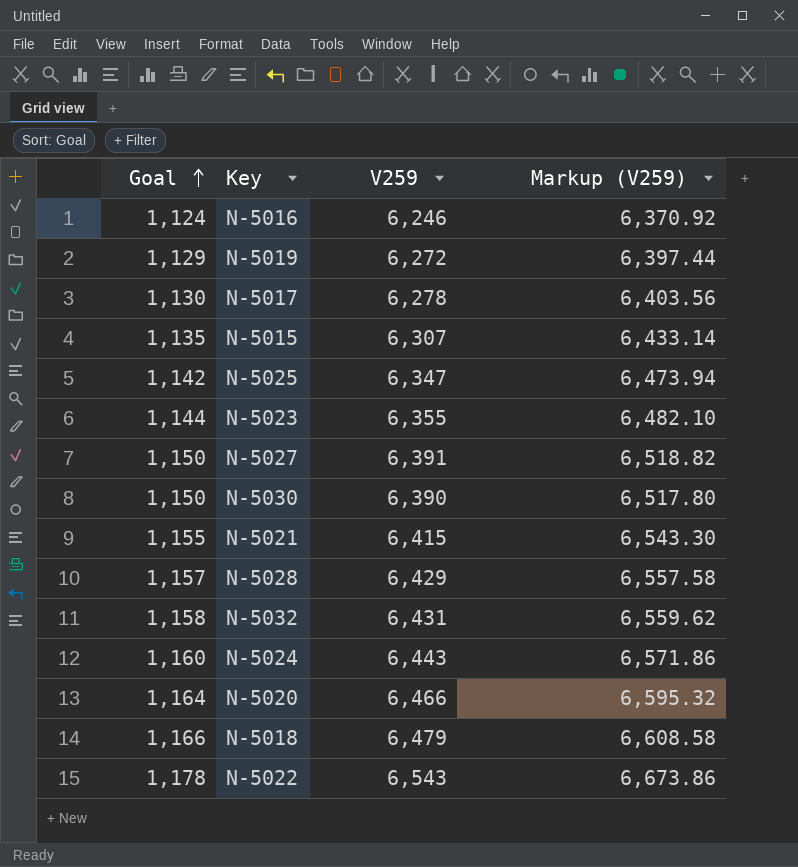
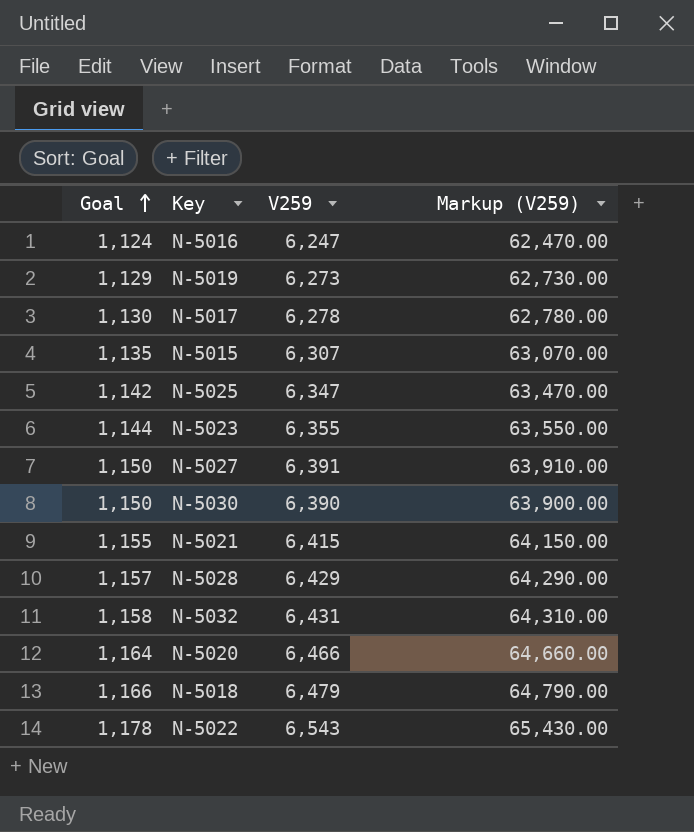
column Markup (V259) | formula: [V259] * 1.02 -> [V259] * 10
row N-5024: 1,160 | 6,443 | 6,571.86 -> none
N-5016 | V259: 6,246 -> 6,247
N-5019 | V259: 6,272 -> 6,273

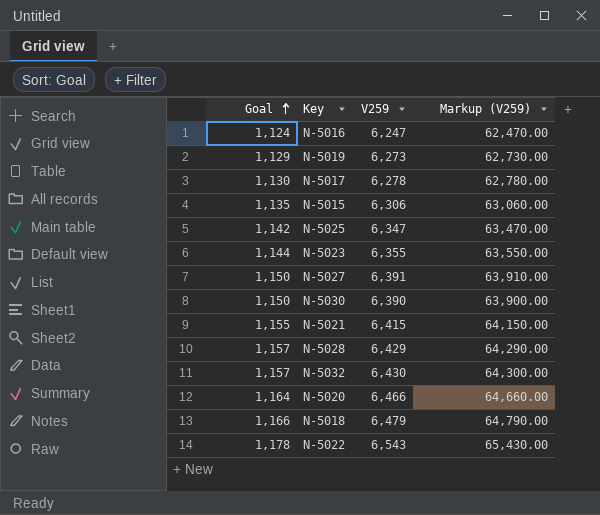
N-5015 | V259: 6,307 -> 6,306
N-5015 | Markup (V259): 63,070.00 -> 63,060.00
N-5032 | Goal: 1,158 -> 1,157
N-5032 | V259: 6,431 -> 6,430
N-5032 | Markup (V259): 64,310.00 -> 64,300.00

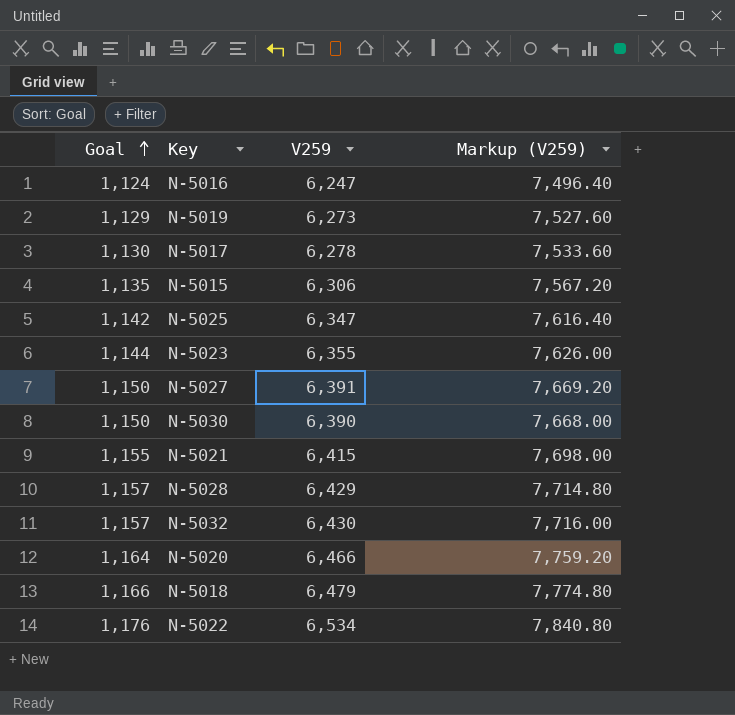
column Markup (V259) | formula: [V259] * 10 -> [V259] * 1.2
N-5022 | Goal: 1,178 -> 1,176
N-5022 | V259: 6,543 -> 6,534

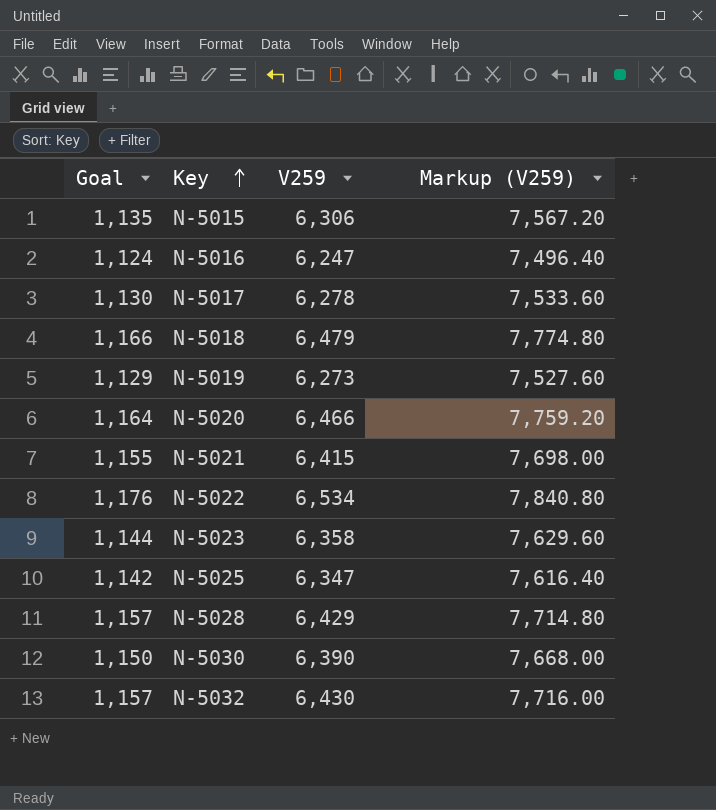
row order: Goal ascending -> Key ascending
row N-5027: 1,150 | 6,391 | 7,669.20 -> none
N-5023 | V259: 6,355 -> 6,358
N-5023 | Markup (V259): 7,626.00 -> 7,629.60

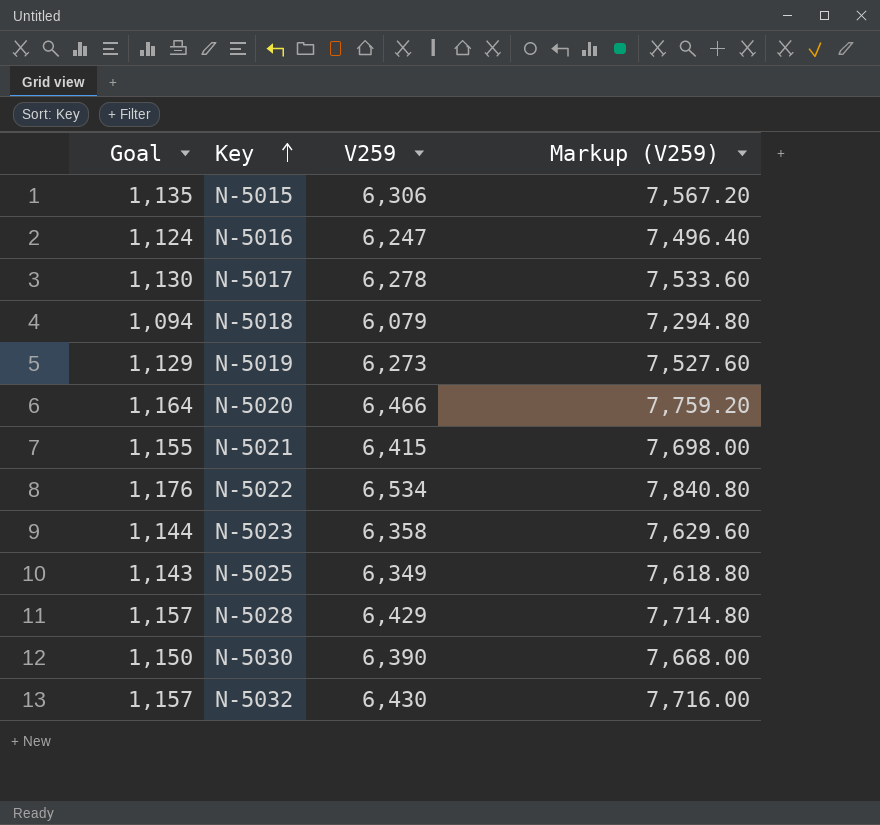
N-5018 | Goal: 1,166 -> 1,094
N-5018 | V259: 6,479 -> 6,079
N-5018 | Markup (V259): 7,774.80 -> 7,294.80
N-5025 | Goal: 1,142 -> 1,143
N-5025 | V259: 6,347 -> 6,349
N-5025 | Markup (V259): 7,616.40 -> 7,618.80

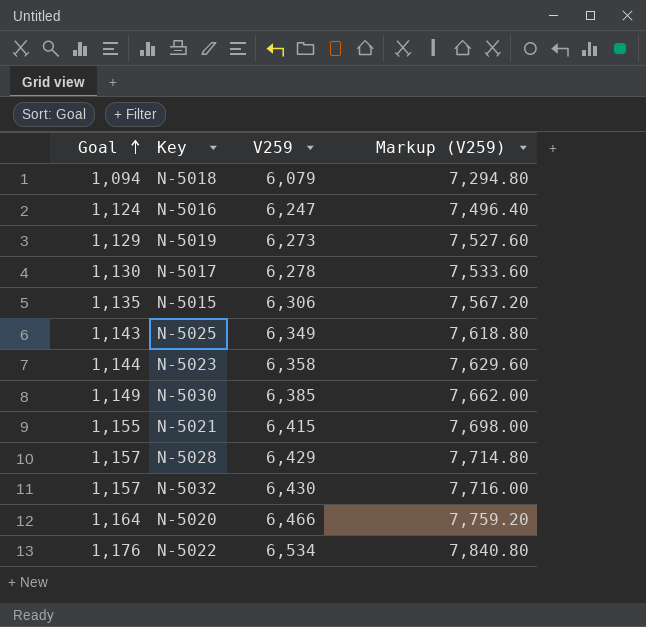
row order: Key ascending -> Goal ascending
N-5030 | Goal: 1,150 -> 1,149
N-5030 | V259: 6,390 -> 6,385
N-5030 | Markup (V259): 7,668.00 -> 7,662.00

